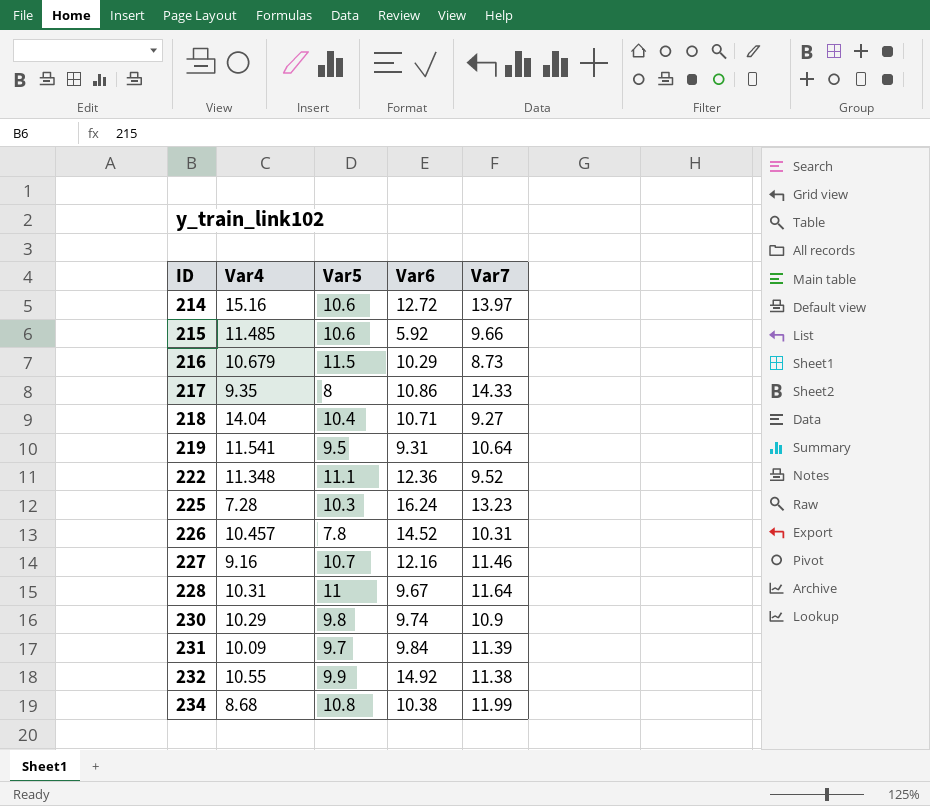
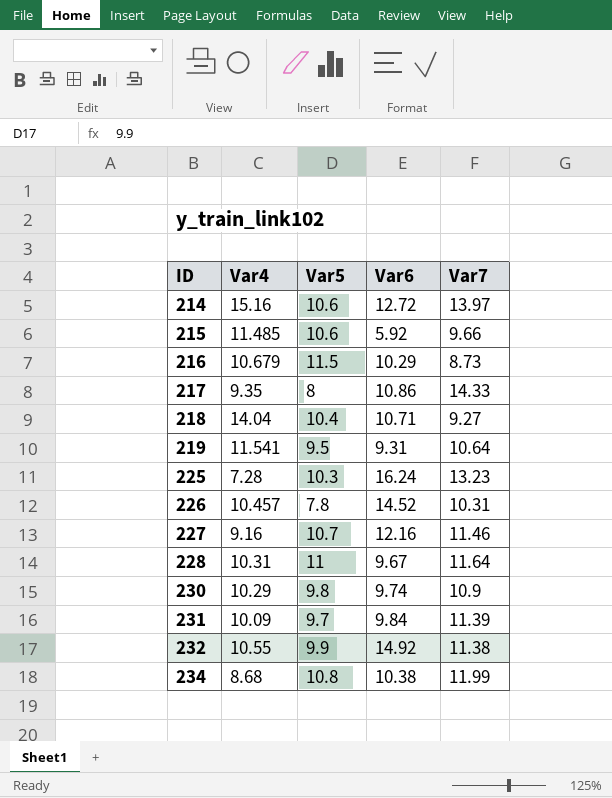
row 222: 11.348 | 11.1 | 12.36 | 9.52 -> none

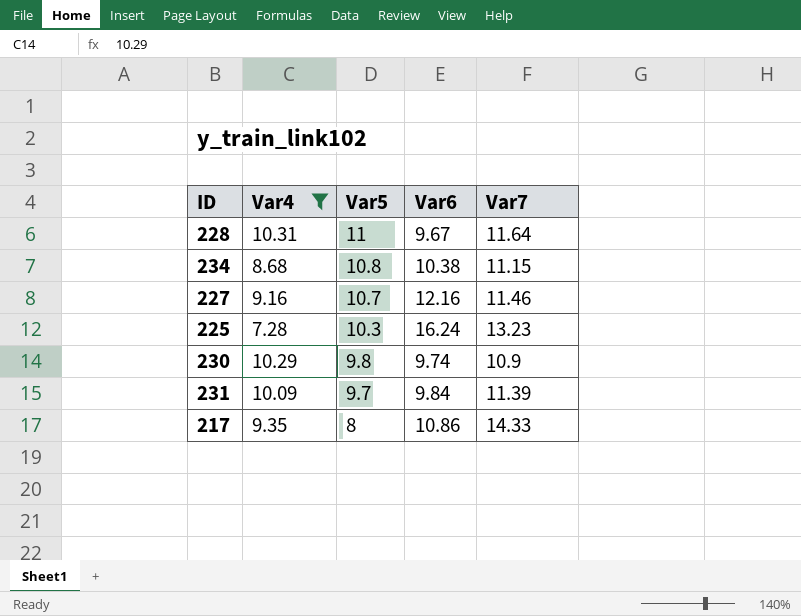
filter: none -> Var4 <= 10.31
row order: ID ascending -> Var5 descending
234 | Var7: 11.99 -> 11.15

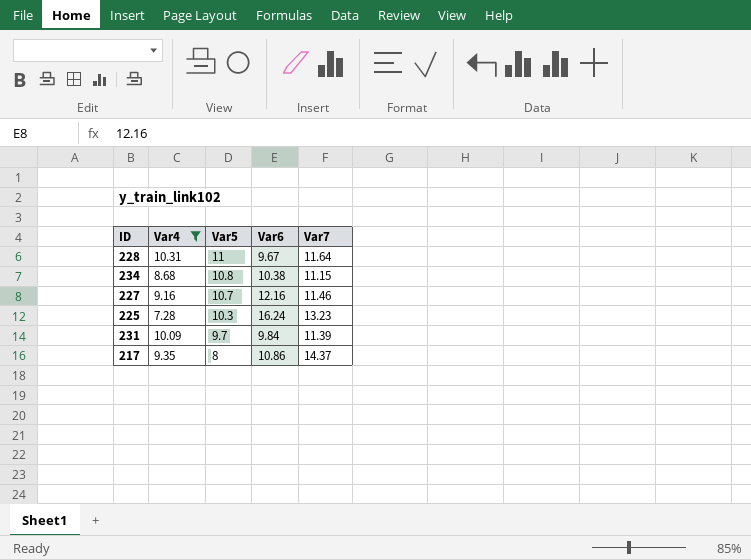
row 230: 10.29 | 9.8 | 9.74 | 10.9 -> none
217 | Var7: 14.33 -> 14.37

